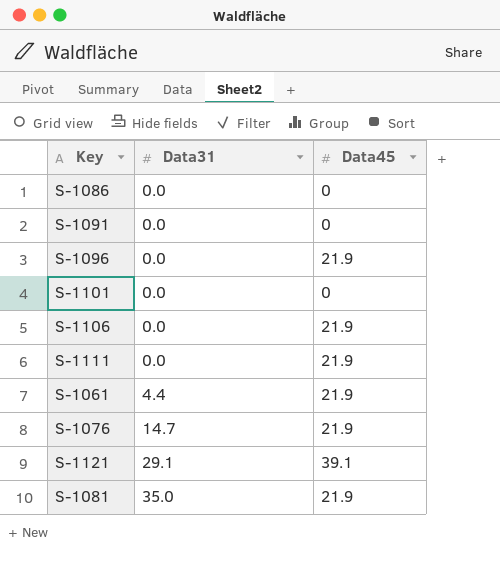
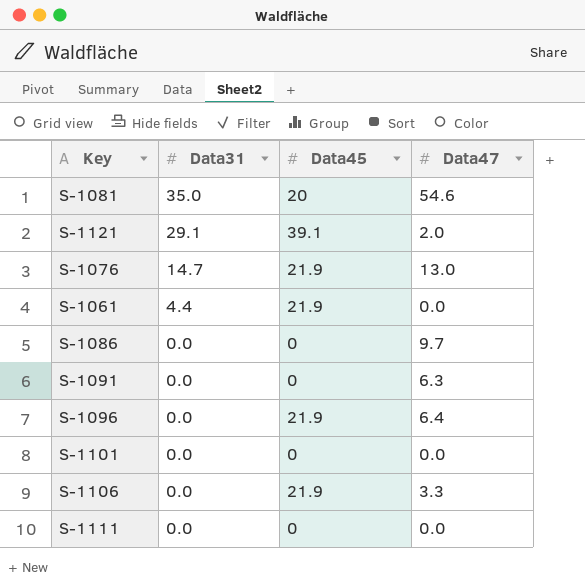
row order: Data31 ascending -> Data31 descending
column Data47 | position: none -> 4
S-1081 | Data45: 21.9 -> 20
S-1111 | Data45: 21.9 -> 0

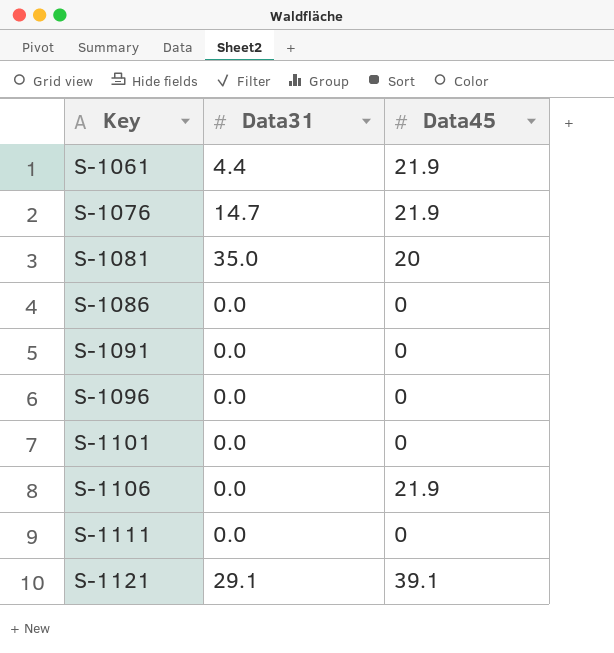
row order: Data31 descending -> Key ascending
column Data47 | position: 4 -> none
S-1096 | Data45: 21.9 -> 0

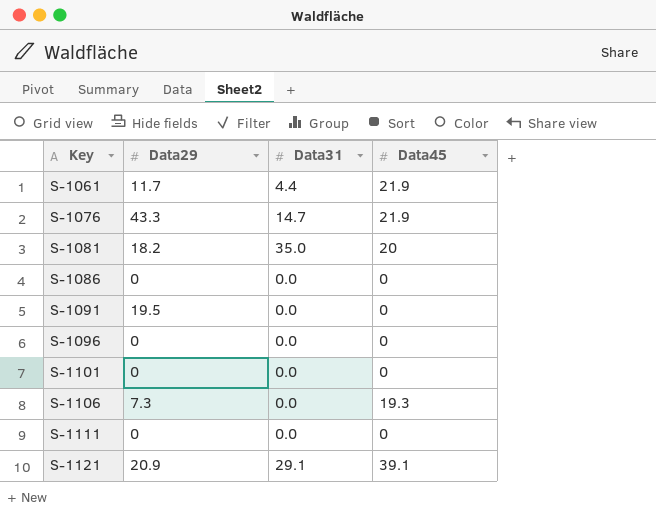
column Data29 | position: none -> 2
S-1106 | Data45: 21.9 -> 19.3

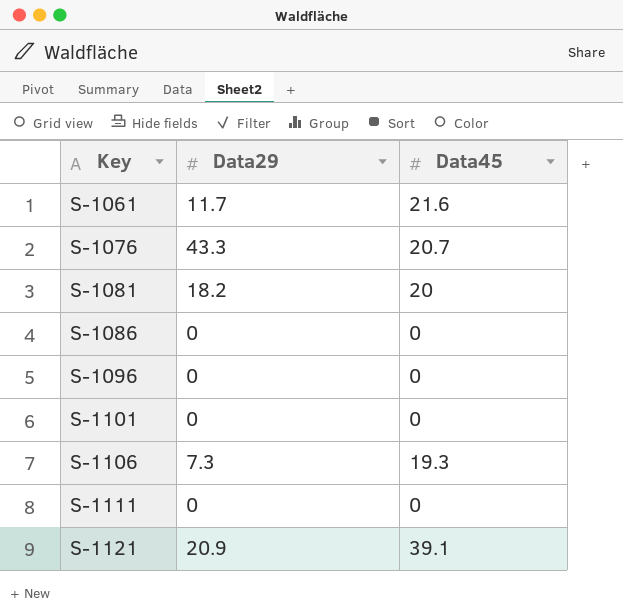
column Data31 | position: 3 -> none
row S-1091: 19.5 | 0.0 | 0 -> none
S-1061 | Data45: 21.9 -> 21.6
S-1076 | Data45: 21.9 -> 20.7

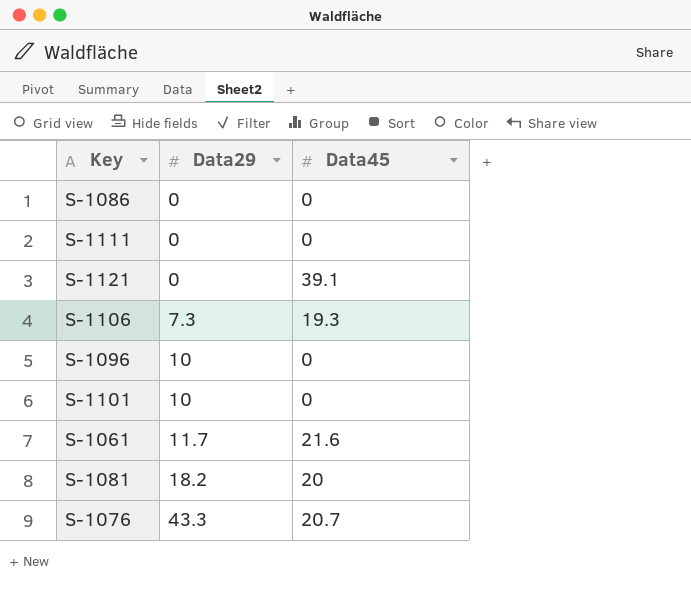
row order: Key ascending -> Data29 ascending
S-1121 | Data29: 20.9 -> 0
S-1096 | Data29: 0 -> 10
S-1101 | Data29: 0 -> 10

